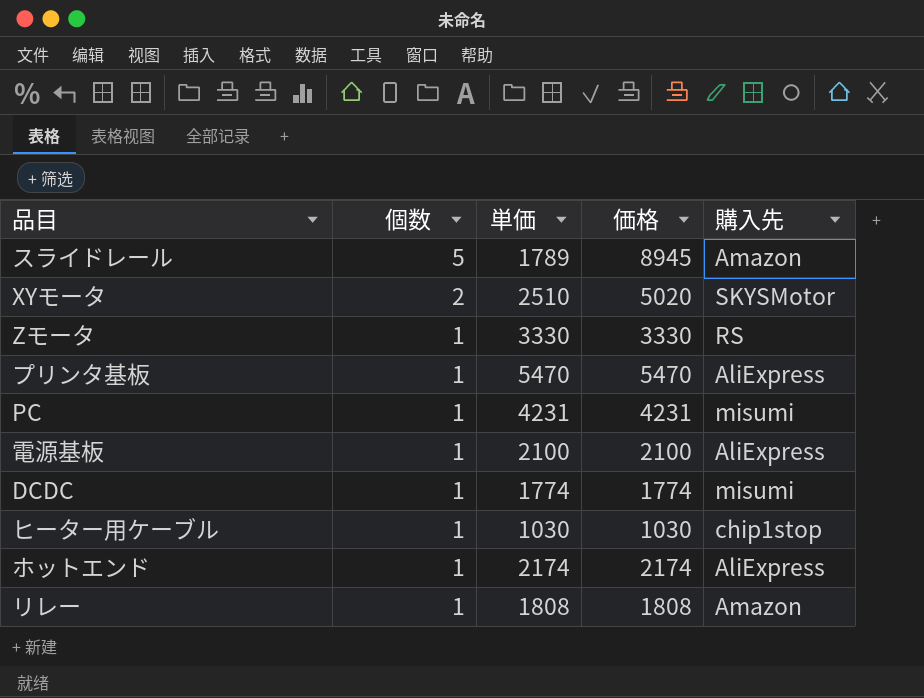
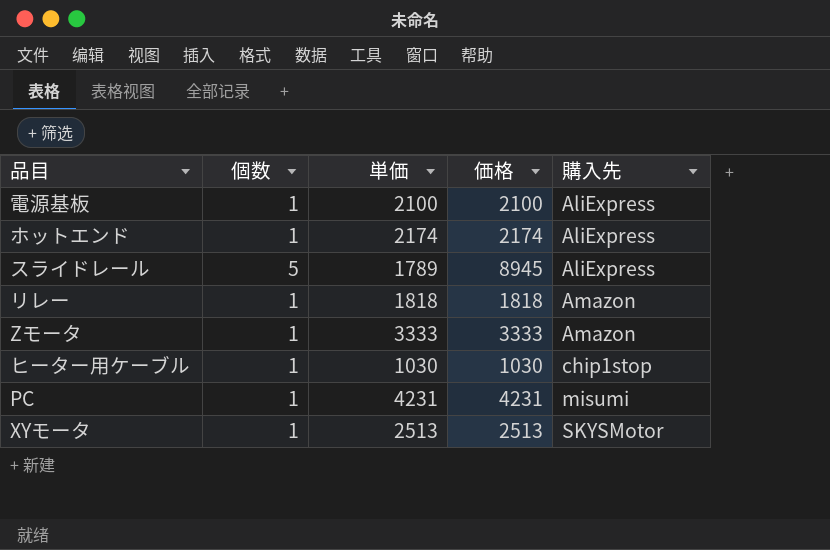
row order: 個数 descending -> 購入先 ascending
row プリンタ基板: 1 | 5470 | 5470 | AliExpress -> none
row DCDC: 1 | 1774 | 1774 | misumi -> none
スライドレール | 購入先: Amazon -> AliExpress
リレー | 単価: 1808 -> 1818
リレー | 価格: 1808 -> 1818
Zモータ | 単価: 3330 -> 3333
Zモータ | 価格: 3330 -> 3333
Zモータ | 購入先: RS -> Amazon
XYモータ | 個数: 2 -> 1
XYモータ | 単価: 2510 -> 2513
XYモータ | 価格: 5020 -> 2513

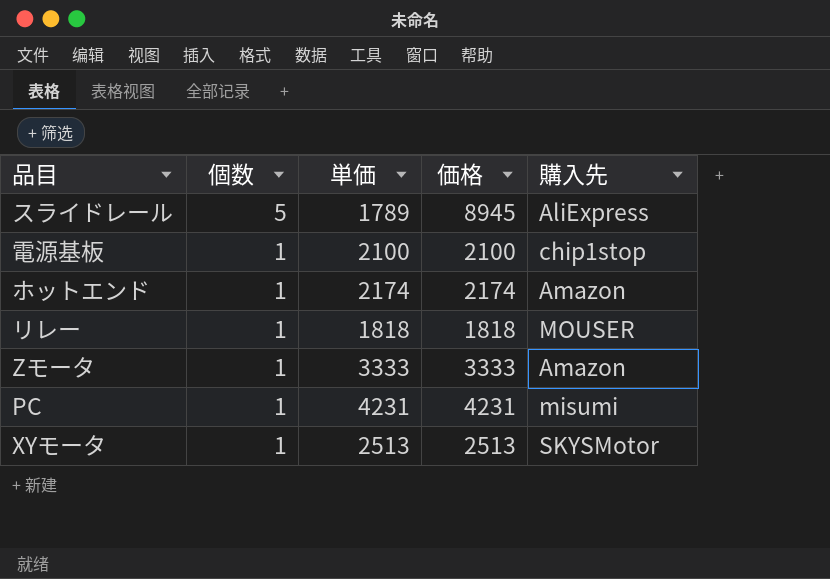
row order: 購入先 ascending -> 個数 descending
row ヒーター用ケーブル: 1 | 1030 | 1030 | chip1stop -> none
電源基板 | 購入先: AliExpress -> chip1stop
ホットエンド | 購入先: AliExpress -> Amazon
リレー | 購入先: Amazon -> MOUSER

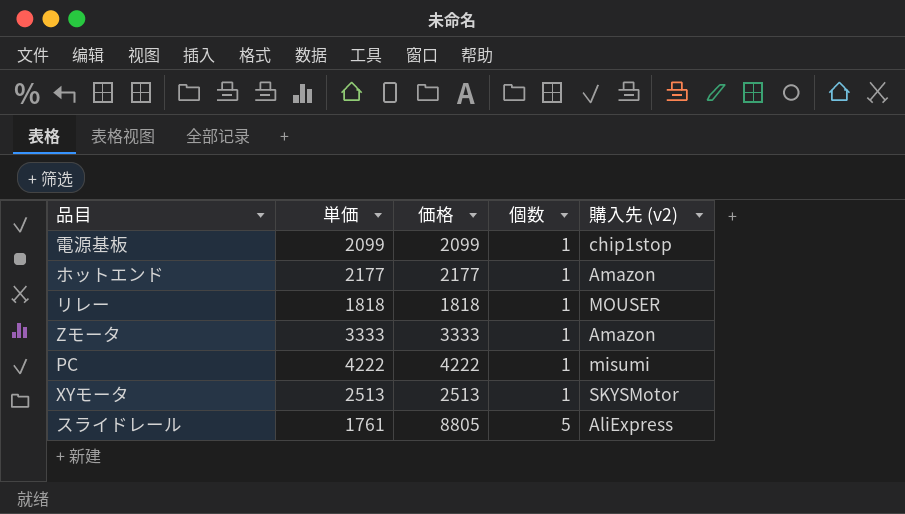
row order: 個数 descending -> 個数 ascending
column 個数 | position: 2 -> 4
column name: 購入先 -> 購入先 (v2)
電源基板 | 単価: 2100 -> 2099
電源基板 | 価格: 2100 -> 2099
ホットエンド | 単価: 2174 -> 2177
ホットエンド | 価格: 2174 -> 2177
PC | 単価: 4231 -> 4222
PC | 価格: 4231 -> 4222
スライドレール | 単価: 1789 -> 1761
スライドレール | 価格: 8945 -> 8805

